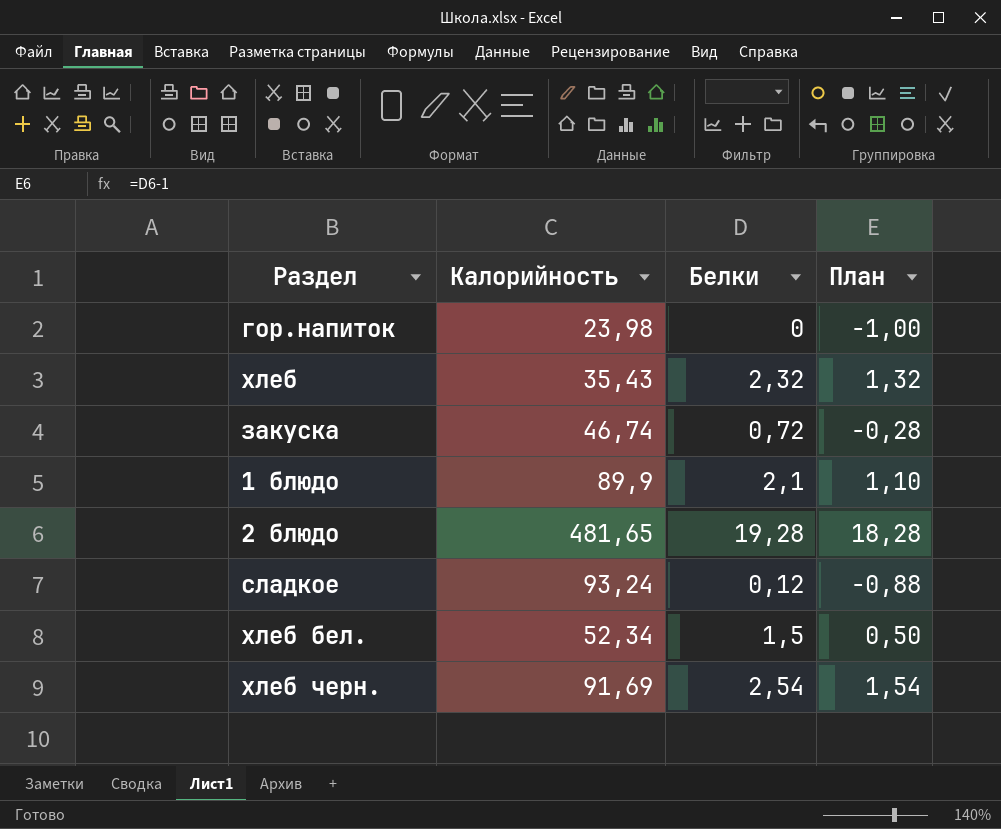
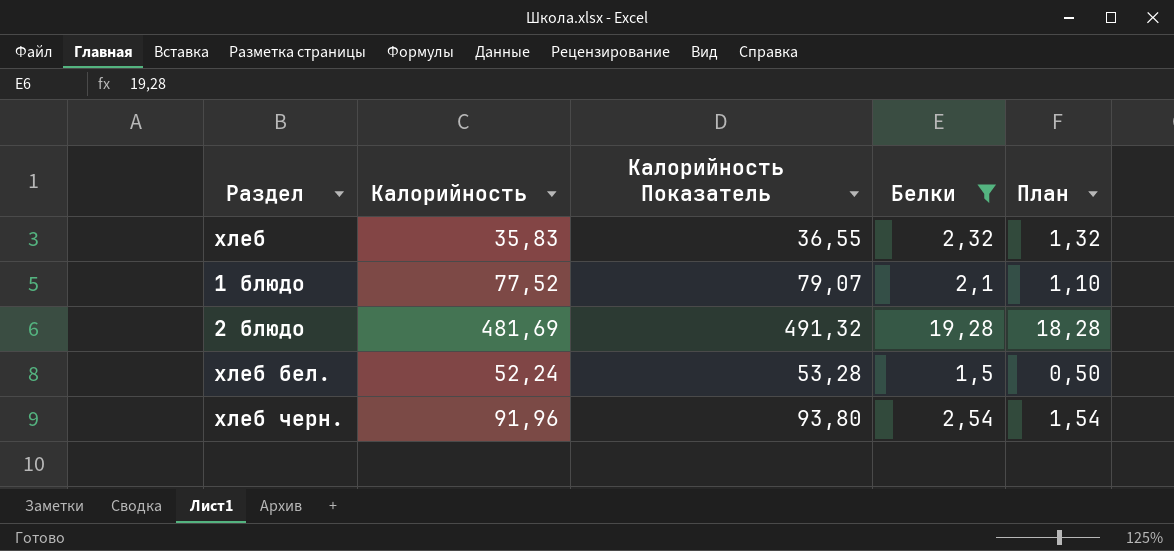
filter: none -> Белки >= 1,5
column Калорийность Показатель | formula: none -> [Калорийность] * 1,02
хлеб | Калорийность: 35,43 -> 35,83
1 блюдо | Калорийность: 89,9 -> 77,52
2 блюдо | Калорийность: 481,65 -> 481,69
хлеб бел. | Калорийность: 52,34 -> 52,24
хлеб черн. | Калорийность: 91,69 -> 91,96

